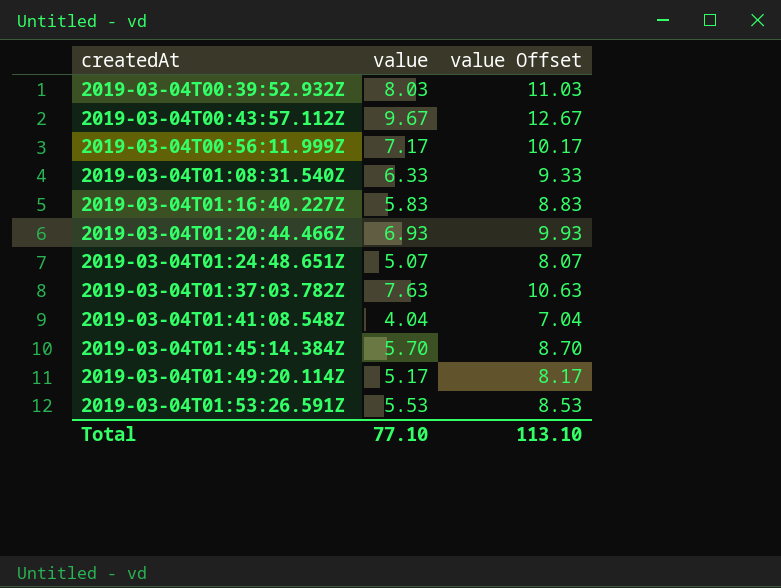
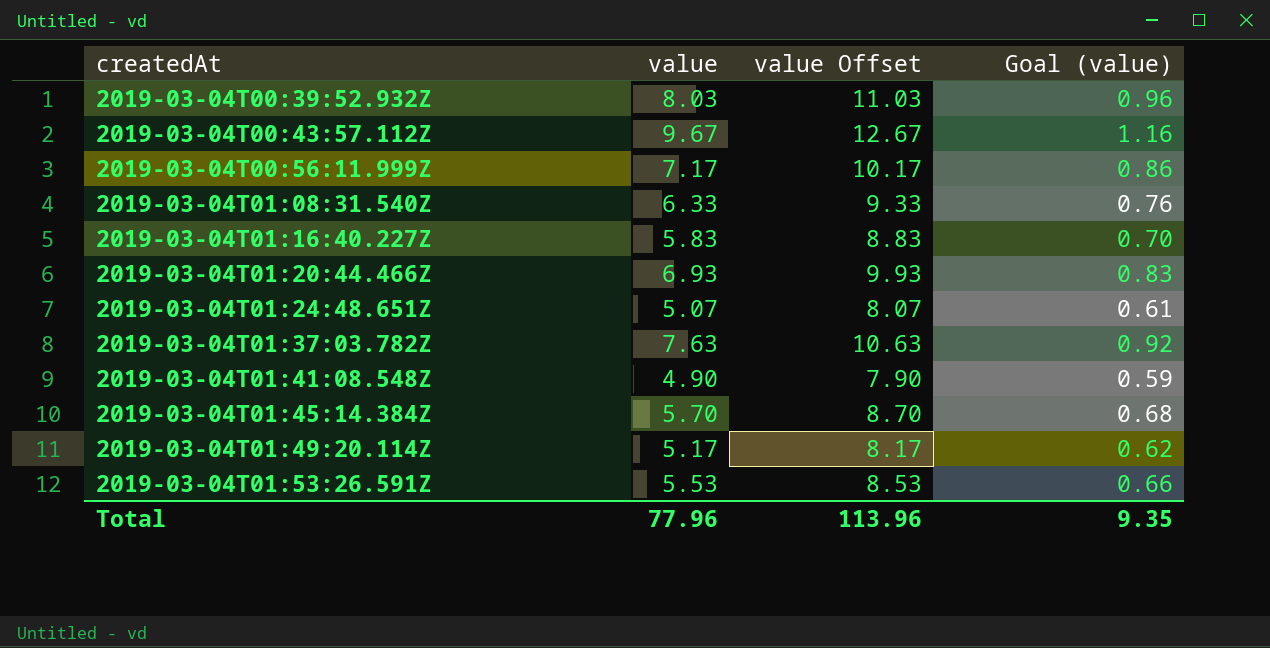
column Goal (value) | formula: none -> [value] * 0.12
2019-03-04T01:41:08.548Z | value: 4.04 -> 4.90
2019-03-04T01:41:08.548Z | value Offset: 7.04 -> 7.90
Total | value: 77.10 -> 77.96
Total | value Offset: 113.10 -> 113.96

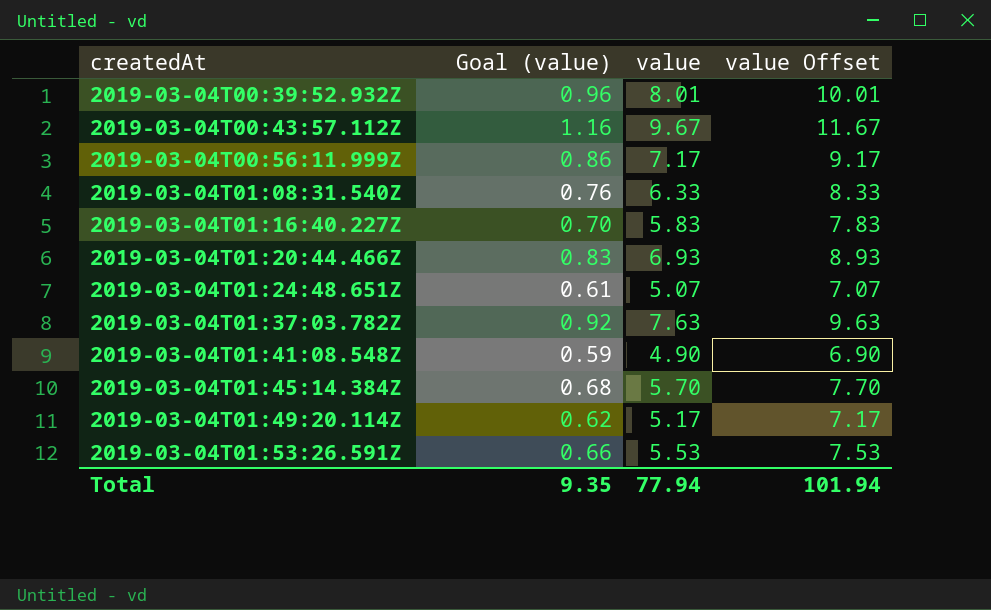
column Goal (value) | position: 4 -> 2
column value Offset | formula: [value] + 3 -> [value] + 2
2019-03-04T00:39:52.932Z | value: 8.03 -> 8.01
Total | value: 77.96 -> 77.94
Total | value Offset: 113.96 -> 101.94

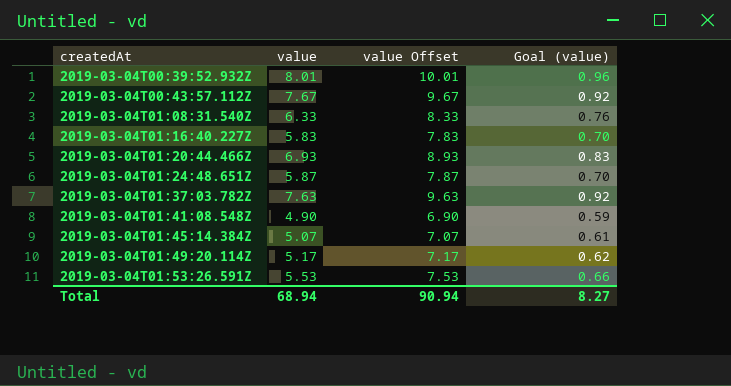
column Goal (value) | position: 2 -> 4
row 2019-03-04T00:56:11.999Z: 0.86 | 7.17 | 9.17 -> none
2019-03-04T00:43:57.112Z | value: 9.67 -> 7.67
2019-03-04T00:43:57.112Z | value Offset: 11.67 -> 9.67
2019-03-04T00:43:57.112Z | Goal (value): 1.16 -> 0.92
2019-03-04T01:24:48.651Z | value: 5.07 -> 5.87
2019-03-04T01:24:48.651Z | value Offset: 7.07 -> 7.87
2019-03-04T01:24:48.651Z | Goal (value): 0.61 -> 0.70
2019-03-04T01:45:14.384Z | value: 5.70 -> 5.07
2019-03-04T01:45:14.384Z | value Offset: 7.70 -> 7.07
2019-03-04T01:45:14.384Z | Goal (value): 0.68 -> 0.61
Total | value: 77.94 -> 68.94
Total | value Offset: 101.94 -> 90.94
Total | Goal (value): 9.35 -> 8.27

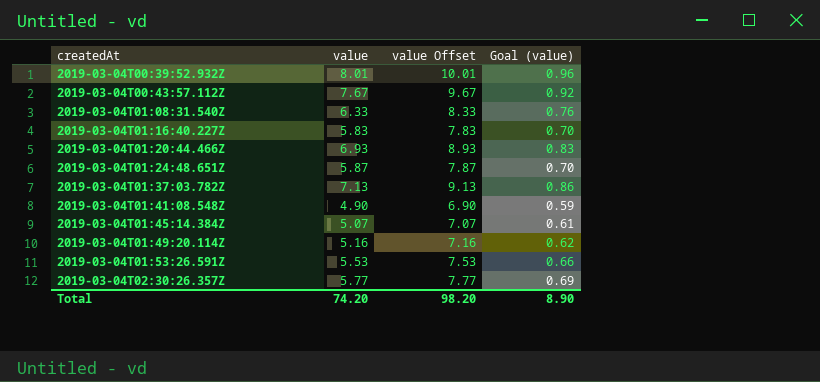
2019-03-04T01:37:03.782Z | value: 7.63 -> 7.13
2019-03-04T01:37:03.782Z | value Offset: 9.63 -> 9.13
2019-03-04T01:37:03.782Z | Goal (value): 0.92 -> 0.86
2019-03-04T01:49:20.114Z | value: 5.17 -> 5.16
2019-03-04T01:49:20.114Z | value Offset: 7.17 -> 7.16
row 2019-03-04T02:30:26.357Z: none -> 5.77 | 7.77 | 0.69
Total | value: 68.94 -> 74.20
Total | value Offset: 90.94 -> 98.20
Total | Goal (value): 8.27 -> 8.90

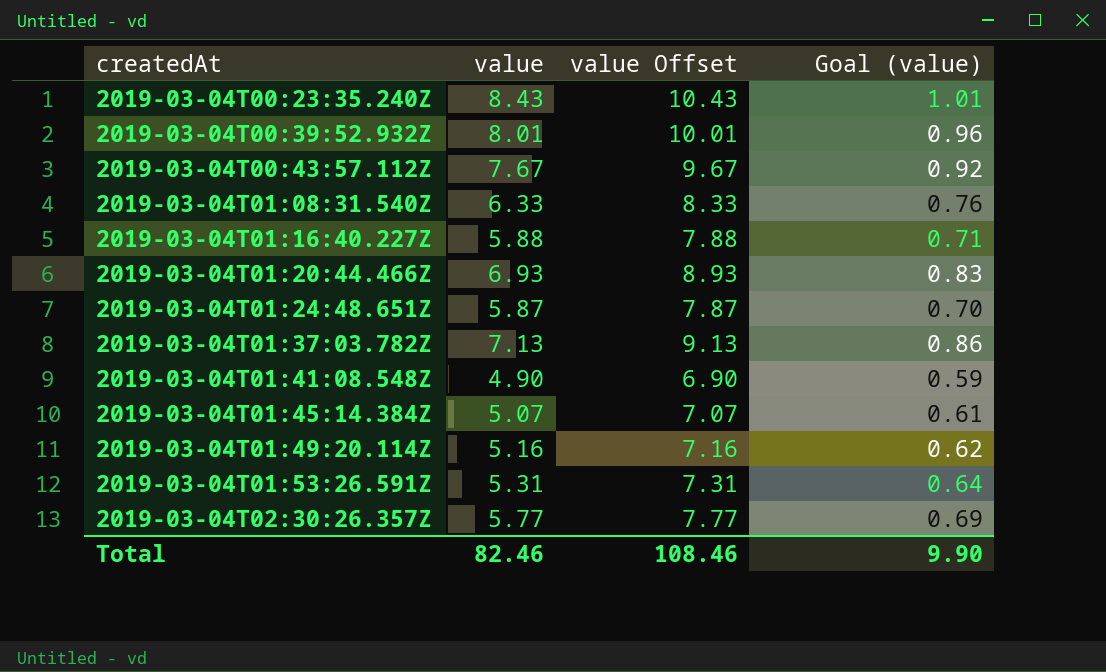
row 2019-03-04T00:23:35.240Z: none -> 8.43 | 10.43 | 1.01
2019-03-04T01:16:40.227Z | value: 5.83 -> 5.88
2019-03-04T01:16:40.227Z | value Offset: 7.83 -> 7.88
2019-03-04T01:16:40.227Z | Goal (value): 0.70 -> 0.71
2019-03-04T01:53:26.591Z | value: 5.53 -> 5.31
2019-03-04T01:53:26.591Z | value Offset: 7.53 -> 7.31
2019-03-04T01:53:26.591Z | Goal (value): 0.66 -> 0.64
Total | value: 74.20 -> 82.46
Total | value Offset: 98.20 -> 108.46
Total | Goal (value): 8.90 -> 9.90

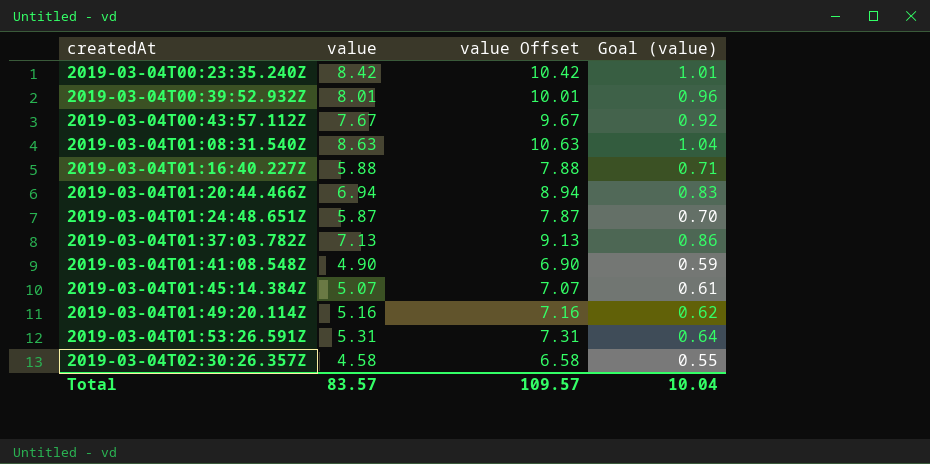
2019-03-04T00:23:35.240Z | value: 8.43 -> 8.42
2019-03-04T00:23:35.240Z | value Offset: 10.43 -> 10.42
2019-03-04T01:08:31.540Z | value: 6.33 -> 8.63
2019-03-04T01:08:31.540Z | value Offset: 8.33 -> 10.63
2019-03-04T01:08:31.540Z | Goal (value): 0.76 -> 1.04
2019-03-04T01:20:44.466Z | value: 6.93 -> 6.94
2019-03-04T01:20:44.466Z | value Offset: 8.93 -> 8.94
2019-03-04T02:30:26.357Z | value: 5.77 -> 4.58
2019-03-04T02:30:26.357Z | value Offset: 7.77 -> 6.58
2019-03-04T02:30:26.357Z | Goal (value): 0.69 -> 0.55
Total | value: 82.46 -> 83.57
Total | value Offset: 108.46 -> 109.57
Total | Goal (value): 9.90 -> 10.04

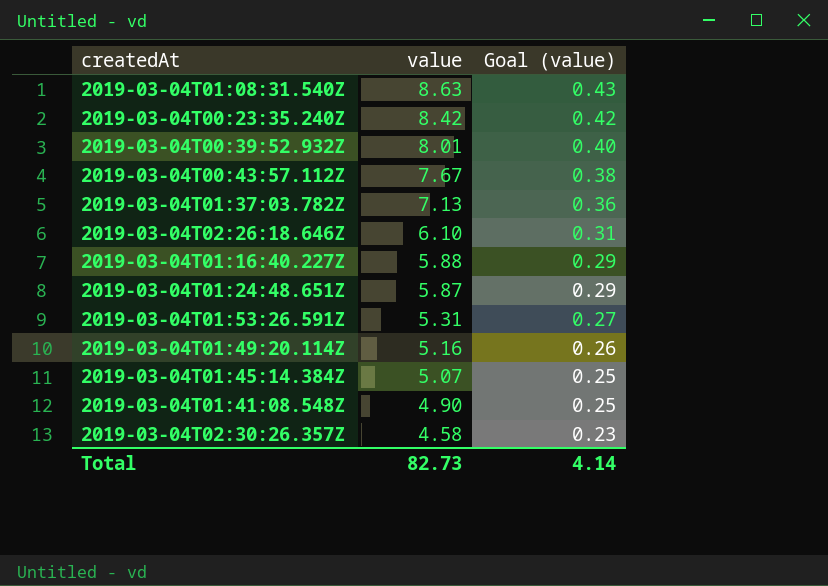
row order: createdAt ascending -> value descending
column value Offset | formula: [value] + 2 -> none
column Goal (value) | formula: [value] * 0.12 -> [value] * 0.05
row 2019-03-04T01:20:44.466Z: 6.94 | 8.94 | 0.83 -> none
row 2019-03-04T02:26:18.646Z: none -> 6.10 | 0.31
Total | value: 83.57 -> 82.73
Total | Goal (value): 10.04 -> 4.14

